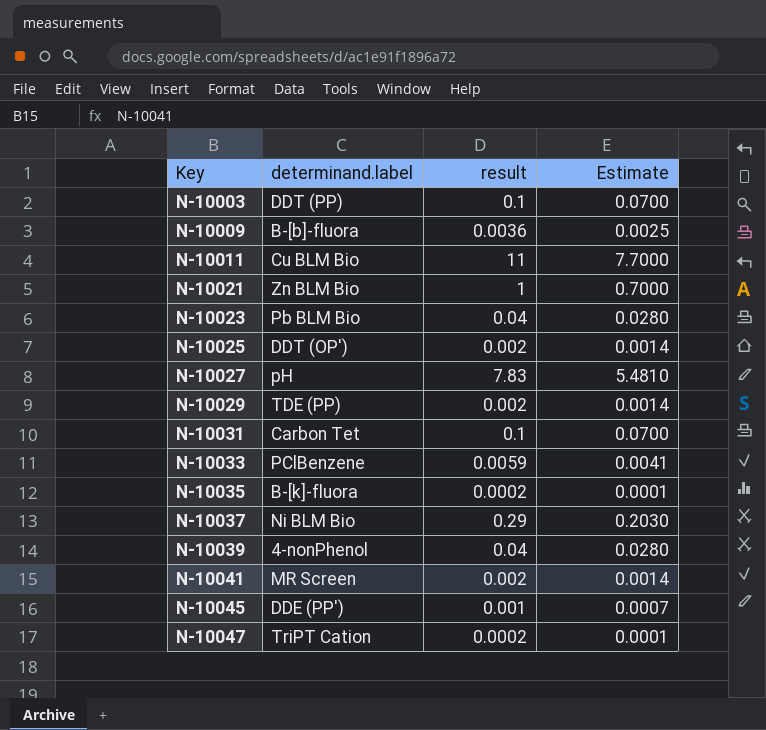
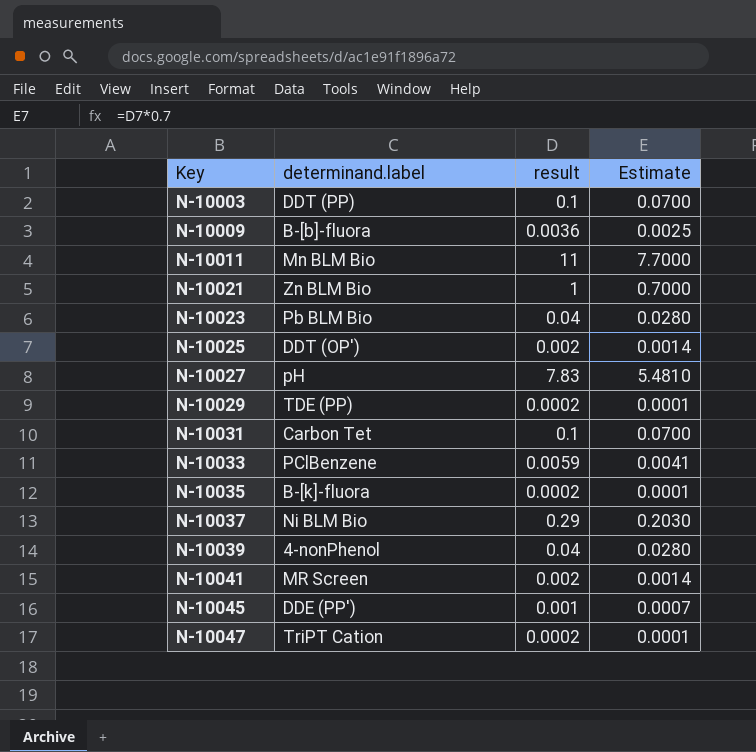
N-10011 | determinand.label: Cu BLM Bio -> Mn BLM Bio
N-10029 | result: 0.002 -> 0.0002
N-10029 | Estimate: 0.0014 -> 0.0001

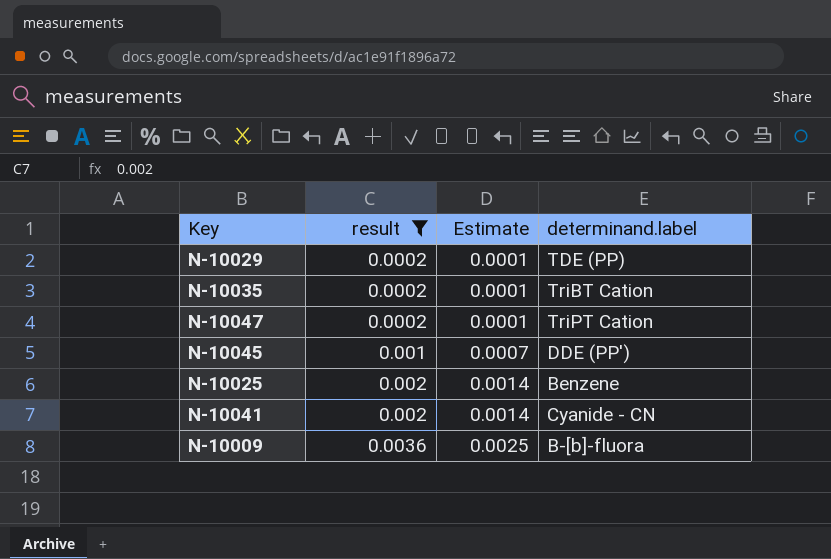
filter: none -> result <= 0.0036
row order: Key ascending -> result ascending
column determinand.label | position: 2 -> 4
N-10035 | determinand.label: B-[k]-fluora -> TriBT Cation
N-10025 | determinand.label: DDT (OP') -> Benzene
N-10041 | determinand.label: MR Screen -> Cyanide - CN

